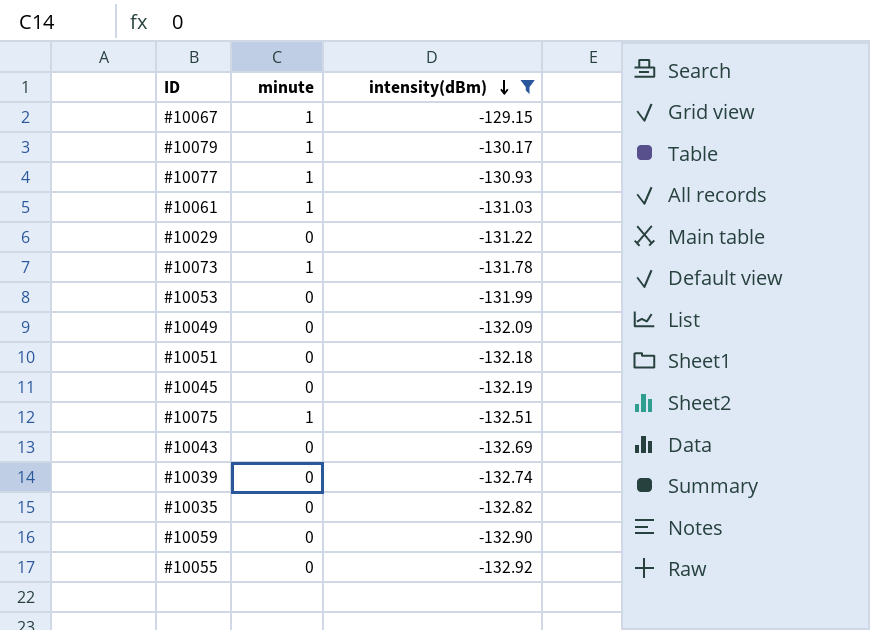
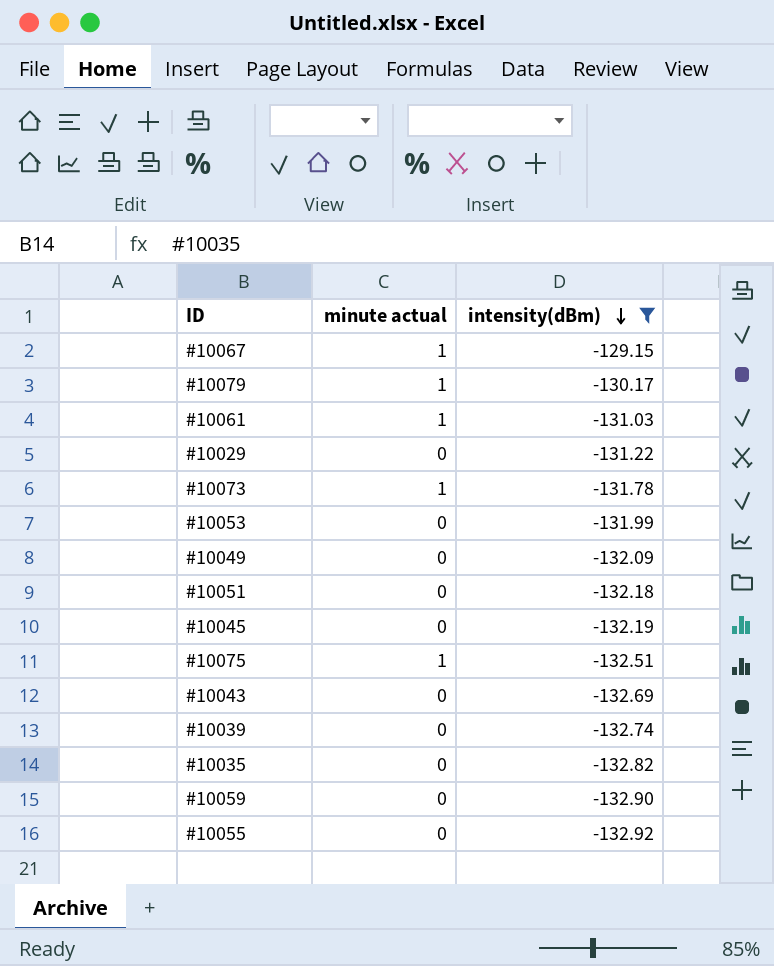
column name: minute -> minute actual
row #10077: 1 | -130.93 -> none

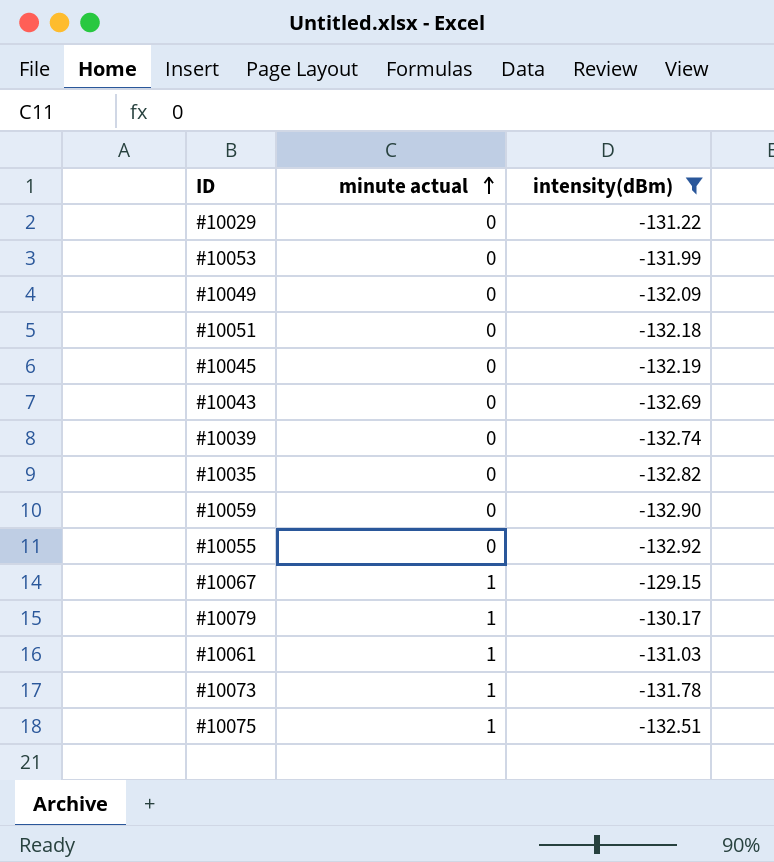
row order: intensity(dBm) descending -> minute actual ascending

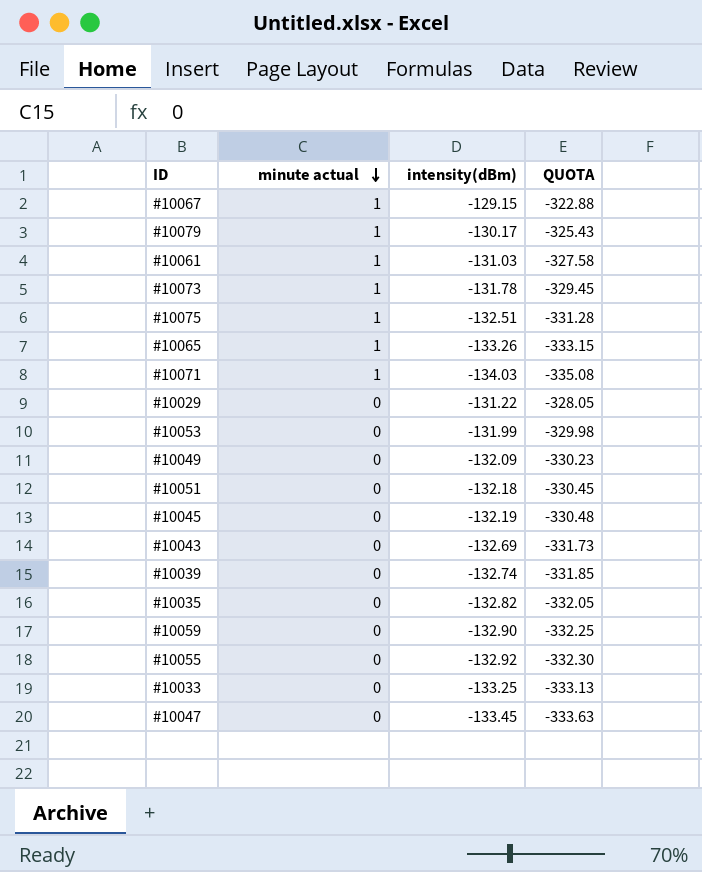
filter: intensity(dBm) >= -132.92 -> none
row order: minute actual ascending -> minute actual descending
column QUOTA | formula: none -> [intensity(dBm)] * 2.5

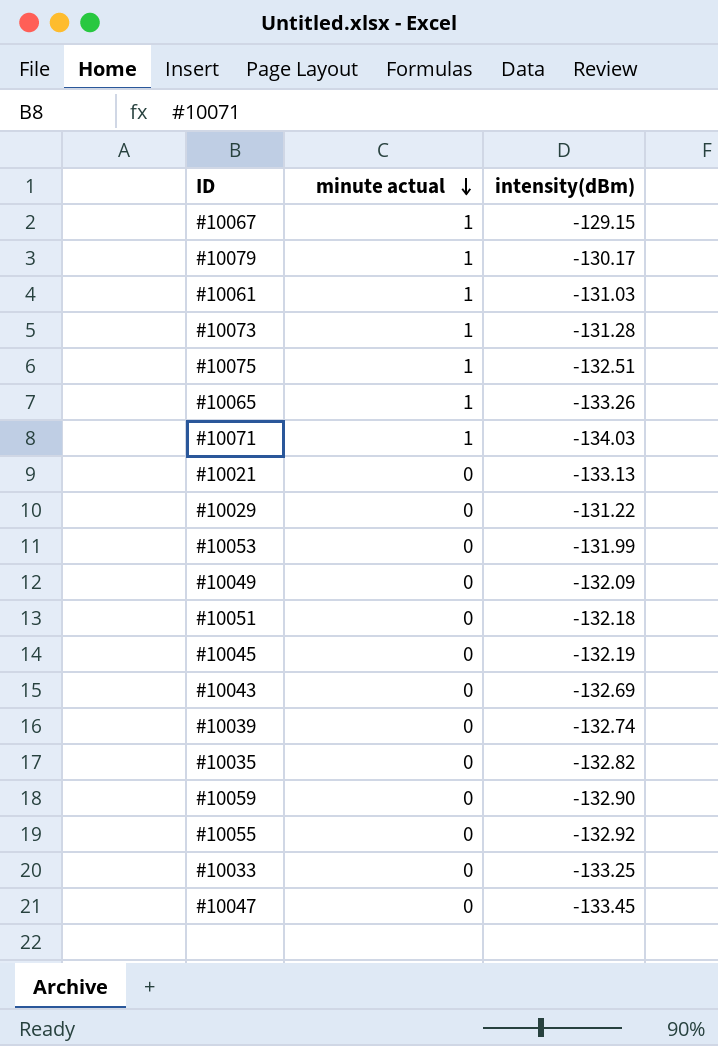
column QUOTA | formula: [intensity(dBm)] * 2.5 -> none
#10073 | intensity(dBm): -131.78 -> -131.28
row #10021: none -> 0 | -133.13

